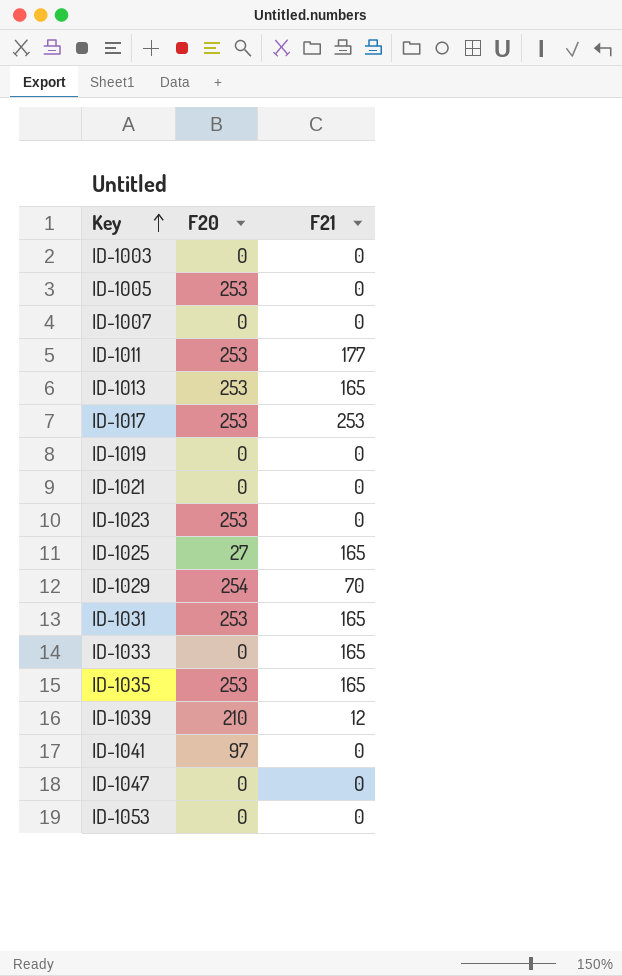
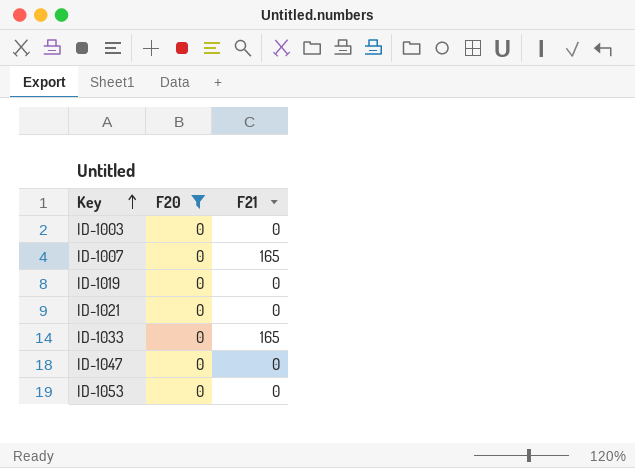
filter: none -> F20 = 0
ID-1007 | F21: 0 -> 165

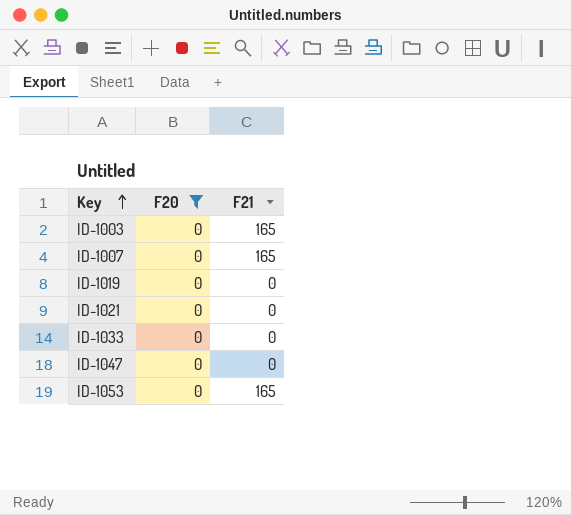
ID-1003 | F21: 0 -> 165
ID-1033 | F21: 165 -> 0
ID-1053 | F21: 0 -> 165

